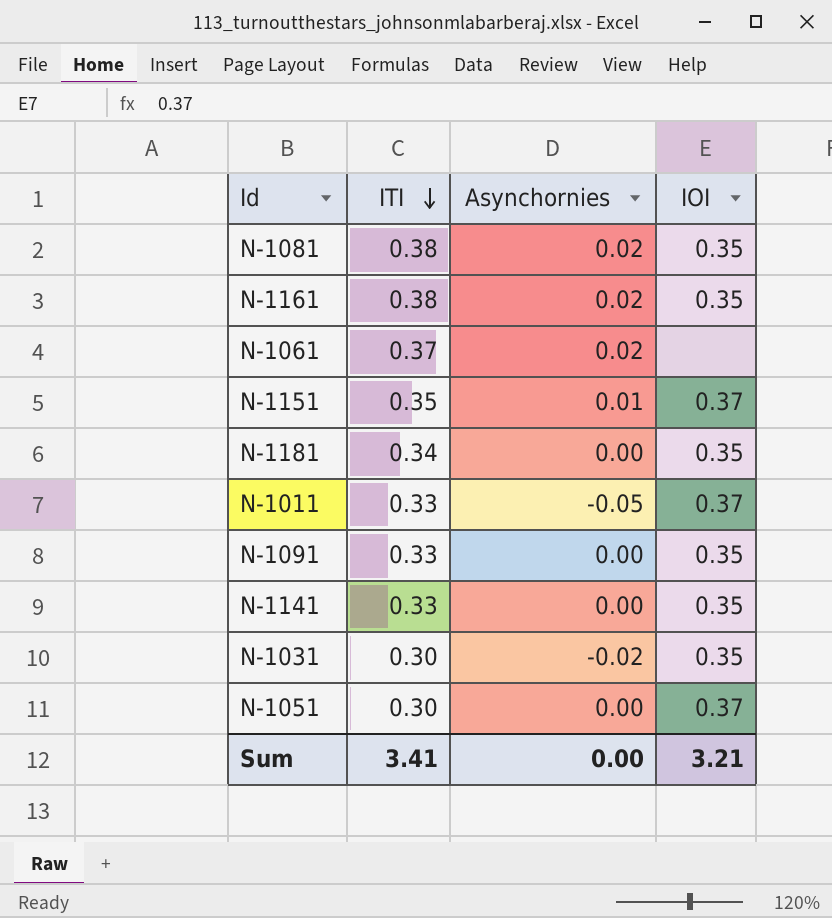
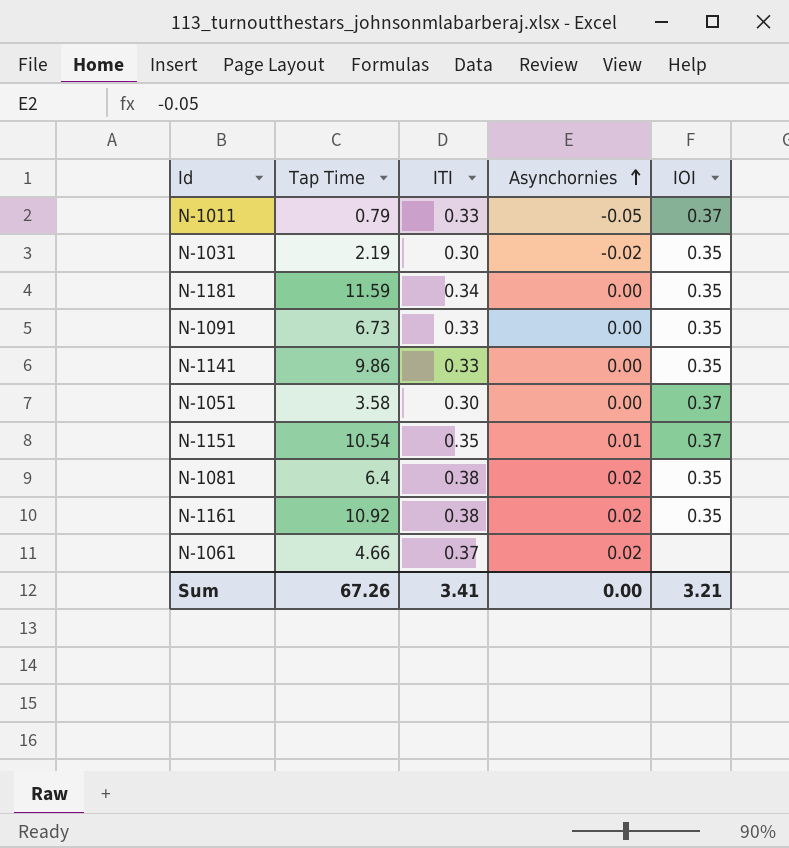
row order: ITI descending -> Asynchornies ascending
column Tap Time | position: none -> 2

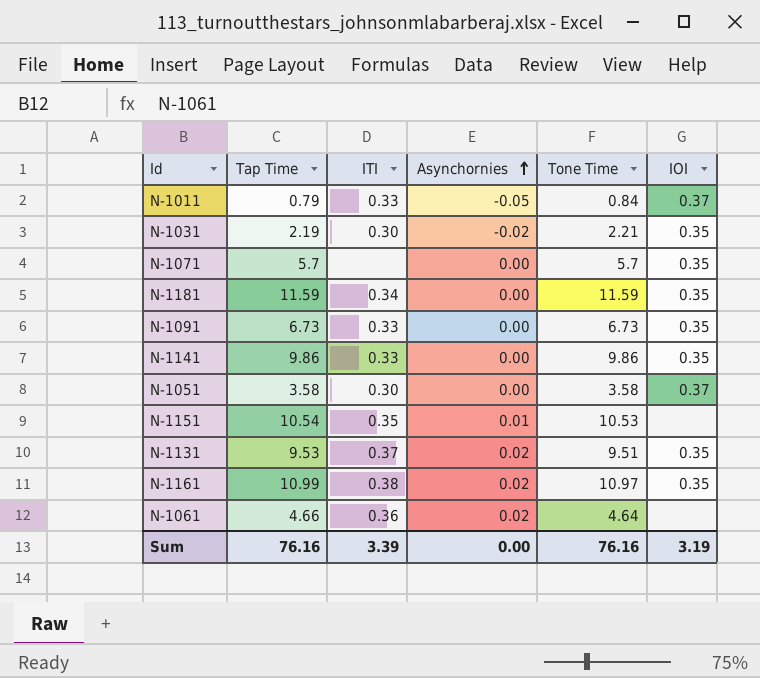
column Tone Time | formula: none -> [Tap Time] - [Asynchornies]
row N-1081: 6.4 | 0.38 | 0.02 | 0.35 -> none
row N-1071: none -> 5.7 | none | 0.00 | 5.7 | 0.35
N-1151 | IOI: 0.37 -> none
row N-1131: none -> 9.53 | 0.37 | 0.02 | 9.51 | 0.35
N-1161 | Tap Time: 10.92 -> 10.99
N-1061 | ITI: 0.37 -> 0.36
Sum | Tap Time: 67.26 -> 76.16
Sum | ITI: 3.41 -> 3.39
Sum | IOI: 3.21 -> 3.19

